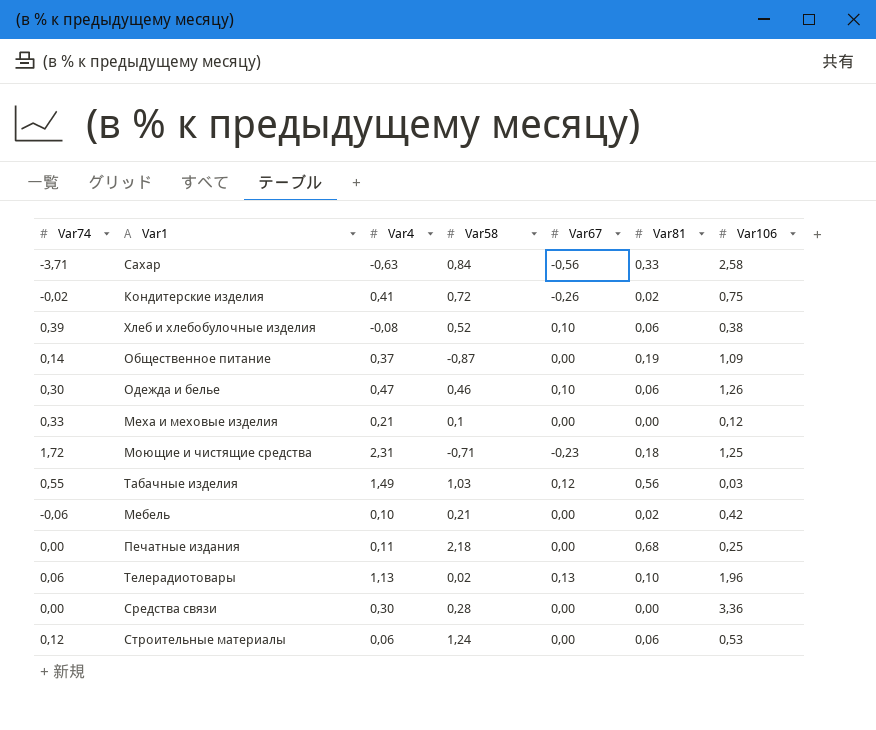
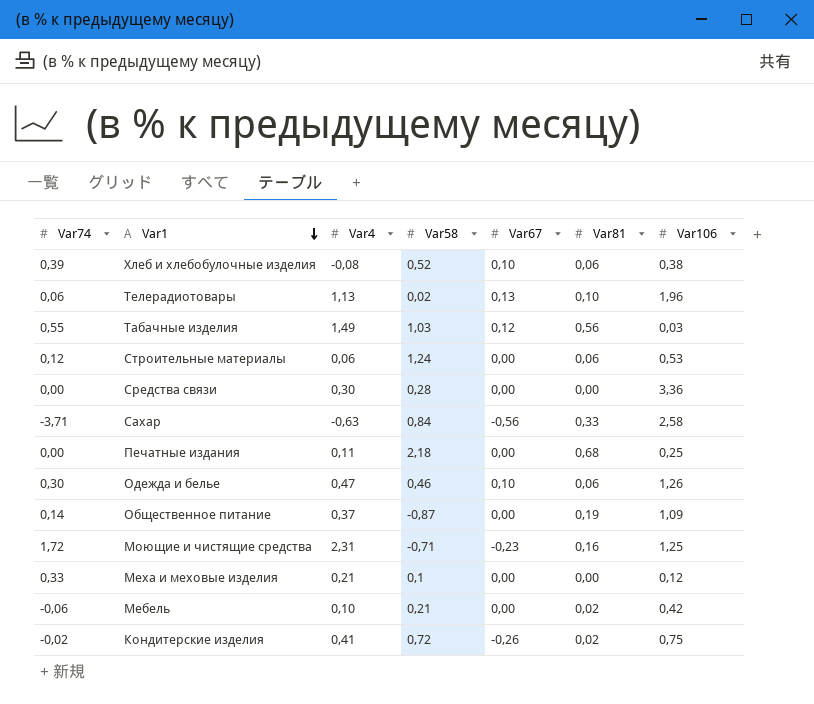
row order: none -> Var1 descending
Моющие и чистящие средства | Var81: 0,18 -> 0,16

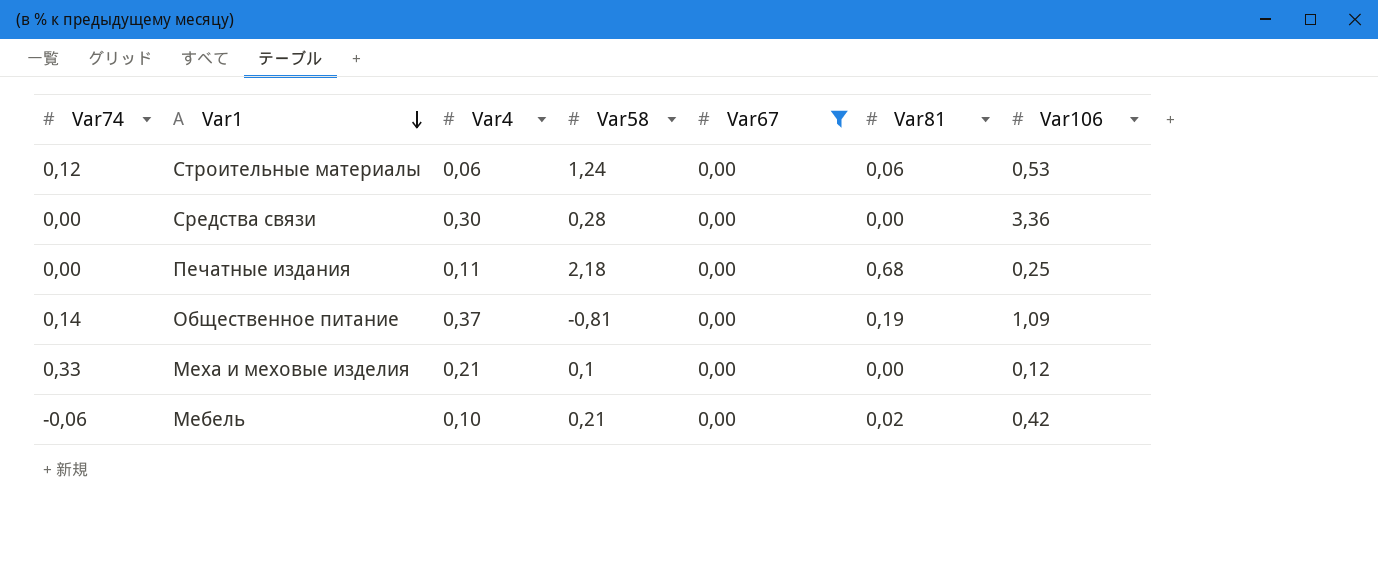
filter: none -> Var67 = 0,00
Общественное питание | Var58: -0,87 -> -0,81

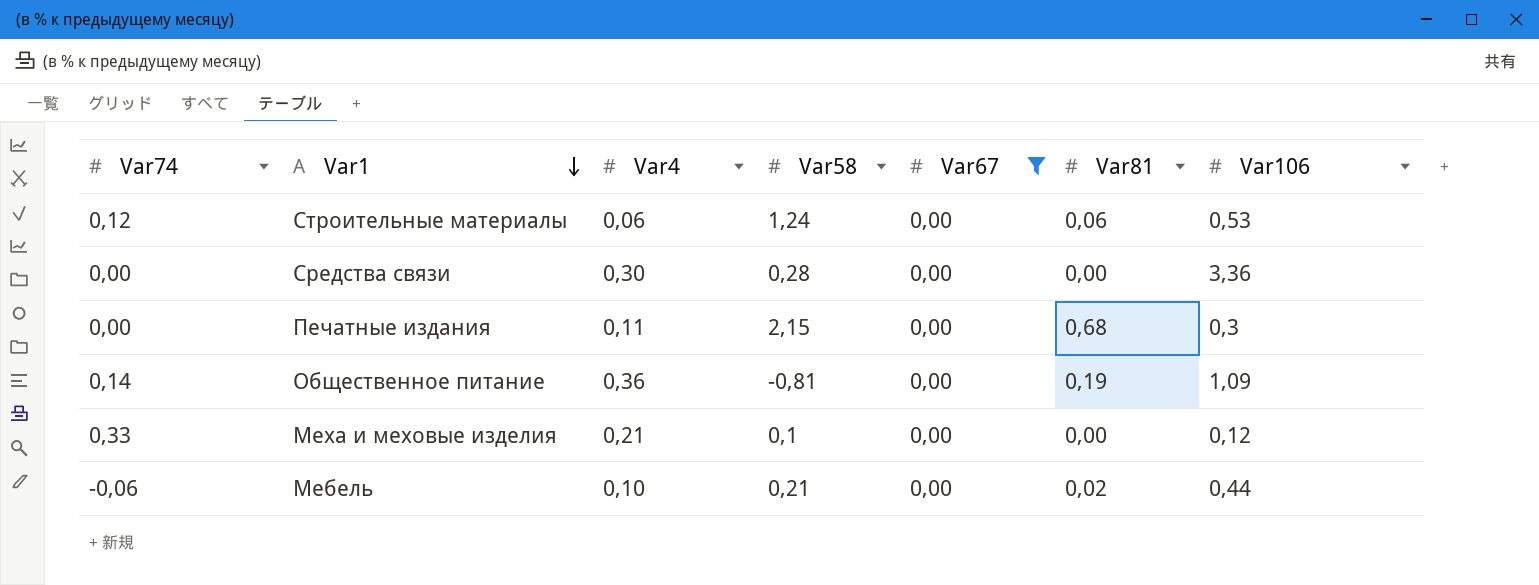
Печатные издания | Var58: 2,18 -> 2,15
Печатные издания | Var106: 0,25 -> 0,3
Общественное питание | Var4: 0,37 -> 0,36
Мебель | Var106: 0,42 -> 0,44

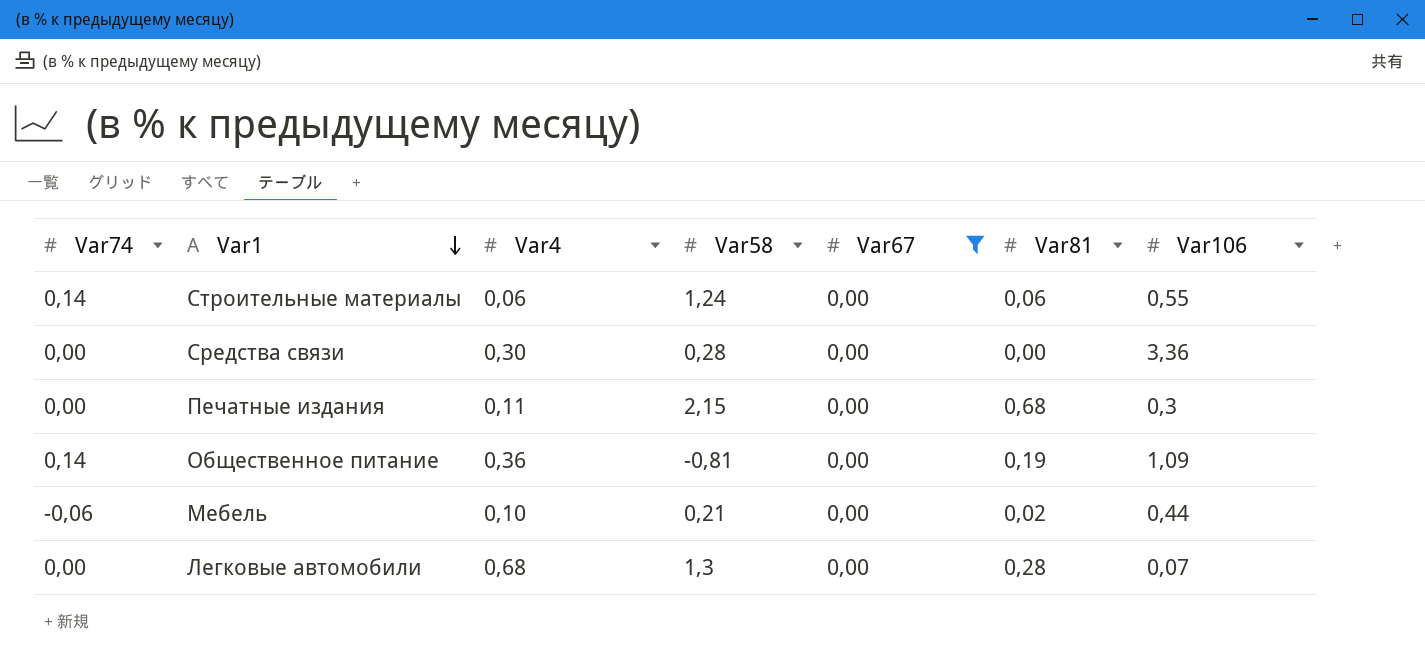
row Меха и меховые изделия: 0,33 | 0,21 | 0,1 | 0,00 | 0,00 | 0,12 -> none
Строительные материалы | Var74: 0,12 -> 0,14
Строительные материалы | Var106: 0,53 -> 0,55
row Легковые автомобили: none -> 0,00 | 0,68 | 1,3 | 0,00 | 0,28 | 0,07

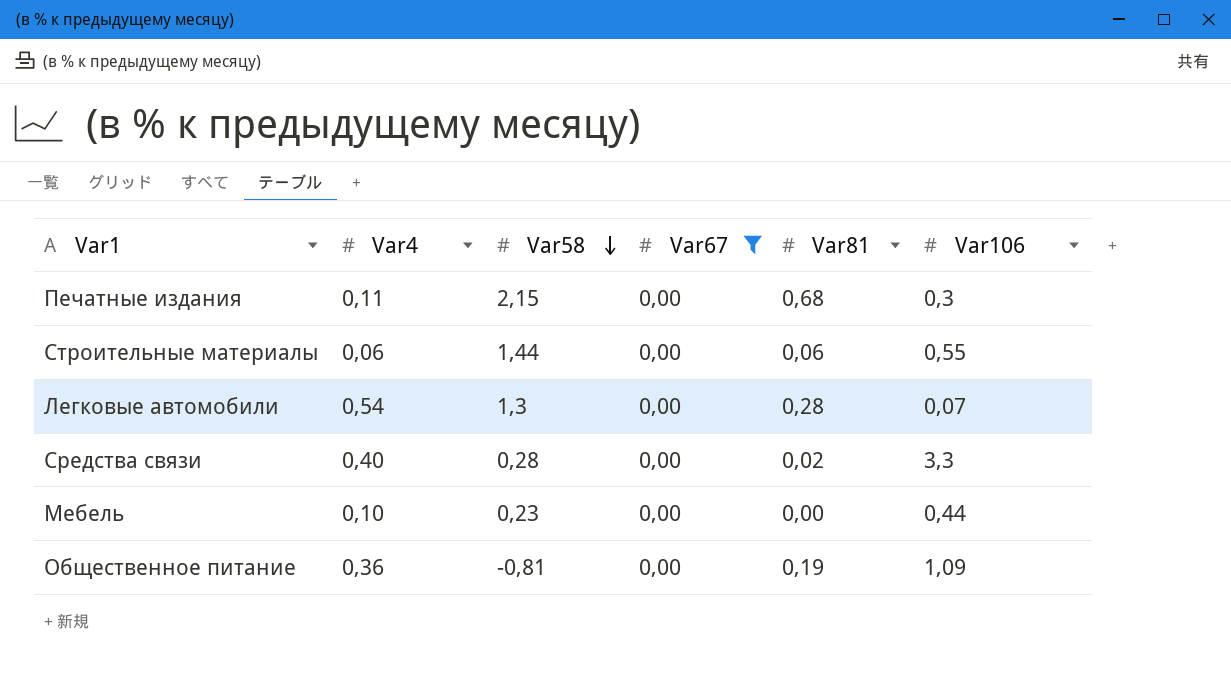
row order: Var1 descending -> Var58 descending
column Var74 | position: 1 -> none
Строительные материалы | Var58: 1,24 -> 1,44
Легковые автомобили | Var4: 0,68 -> 0,54
Средства связи | Var4: 0,30 -> 0,40
Средства связи | Var81: 0,00 -> 0,02
Средства связи | Var106: 3,36 -> 3,3
Мебель | Var58: 0,21 -> 0,23
Мебель | Var81: 0,02 -> 0,00

